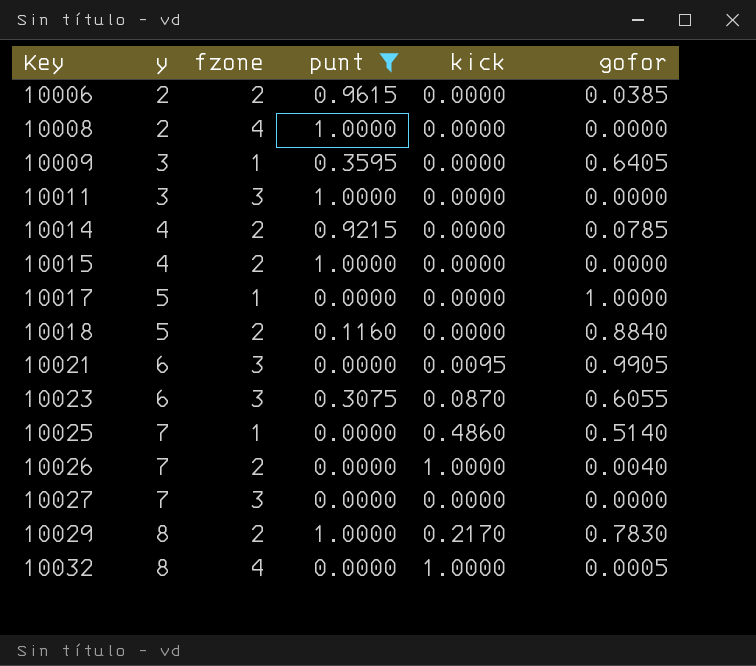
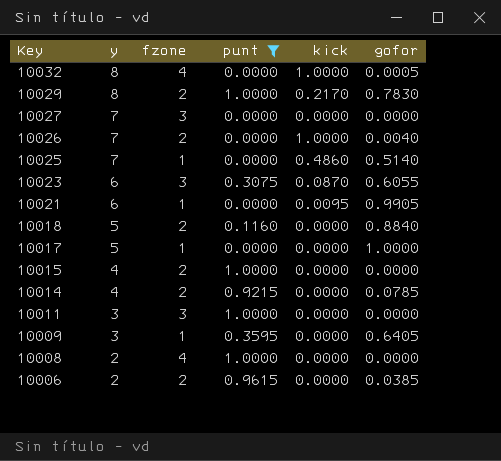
row order: Key ascending -> Key descending
10021 | fzone: 3 -> 1

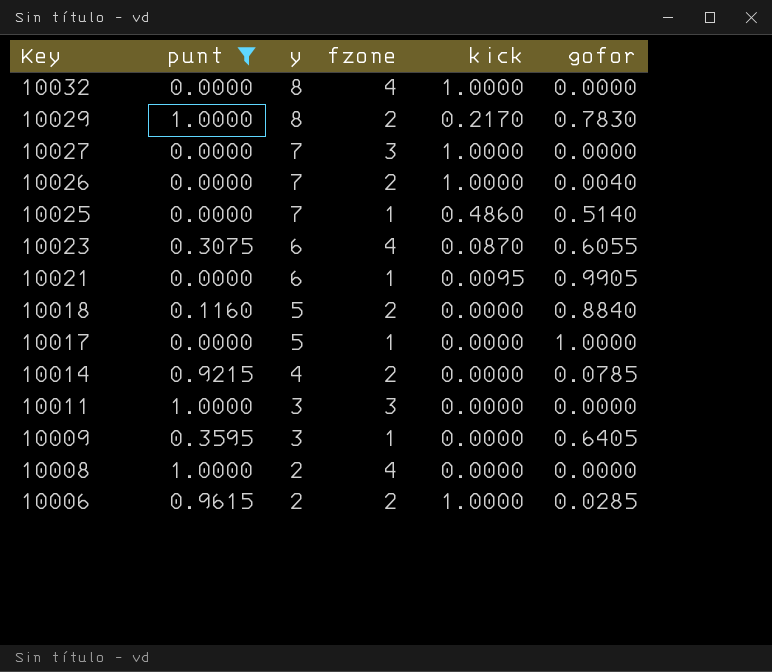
column punt | position: 4 -> 2
row 10015: 4 | 2 | 1.0000 | 0.0000 | 0.0000 -> none
10032 | gofor: 0.0005 -> 0.0000
10027 | kick: 0.0000 -> 1.0000
10023 | fzone: 3 -> 4
10006 | kick: 0.0000 -> 1.0000
10006 | gofor: 0.0385 -> 0.0285

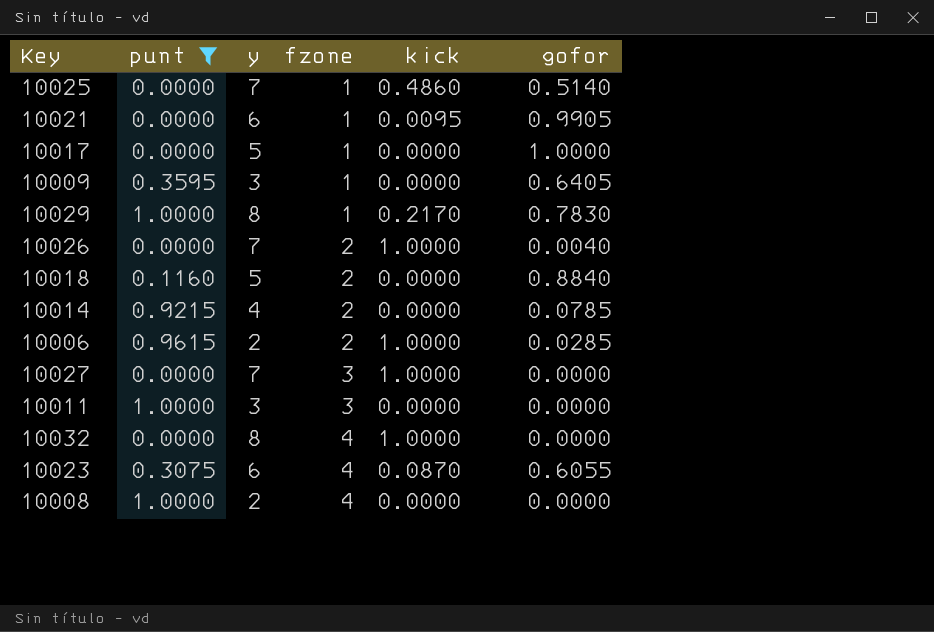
row order: Key descending -> fzone ascending
10029 | fzone: 2 -> 1

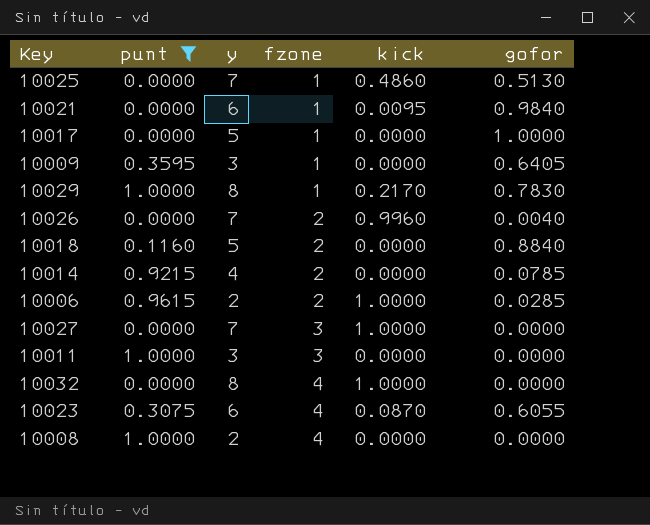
10025 | gofor: 0.5140 -> 0.5130
10021 | gofor: 0.9905 -> 0.9840
10026 | kick: 1.0000 -> 0.9960

